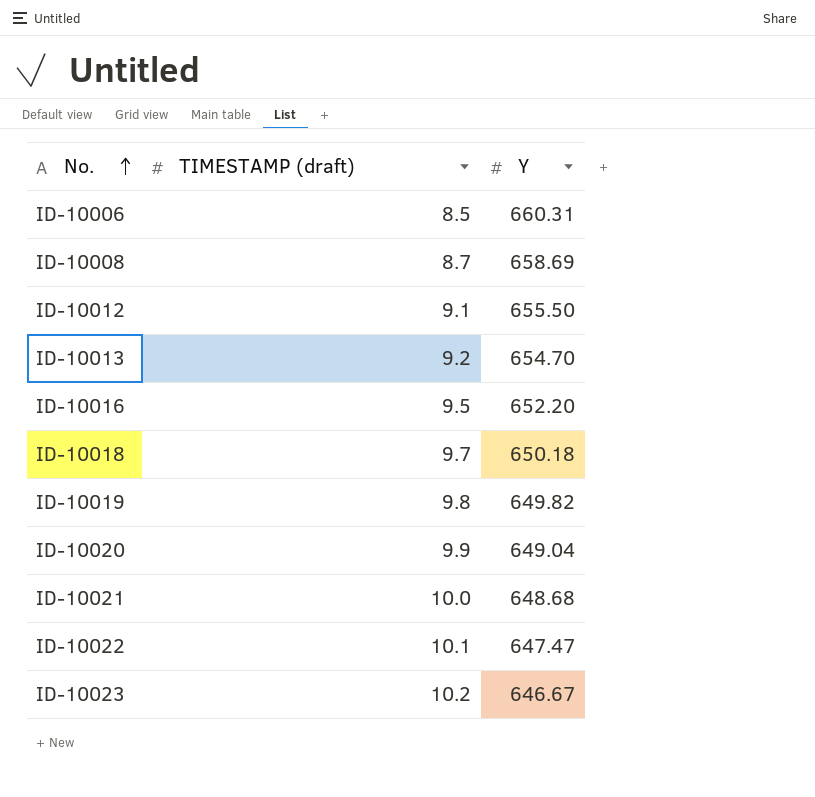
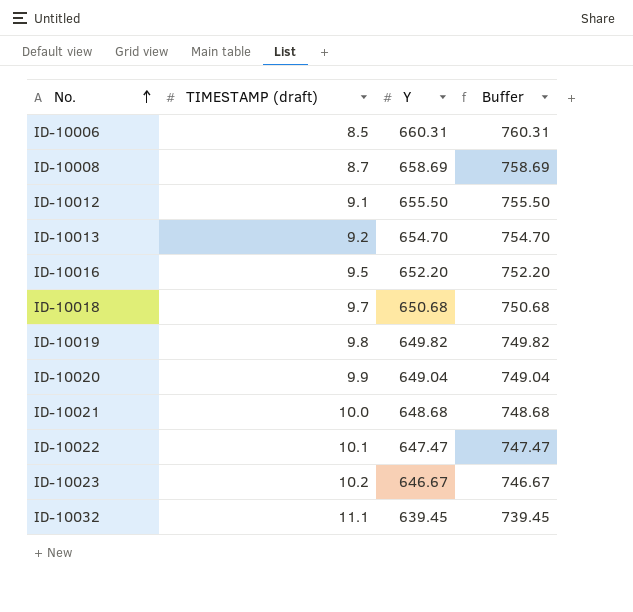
column Buffer | formula: none -> [Y] + 100
ID-10018 | Y: 650.18 -> 650.68
row ID-10032: none -> 11.1 | 639.45 | 739.45

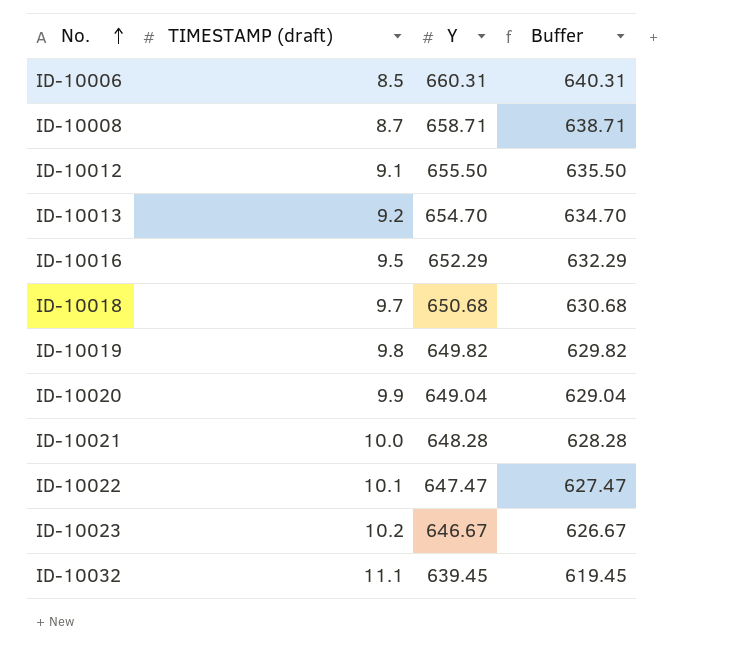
column Buffer | formula: [Y] + 100 -> [Y] - 20
ID-10008 | Y: 658.69 -> 658.71
ID-10016 | Y: 652.20 -> 652.29
ID-10021 | Y: 648.68 -> 648.28

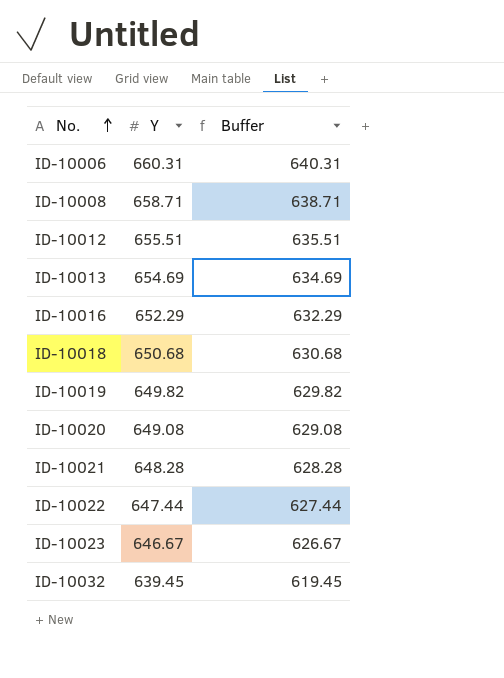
column TIMESTAMP (draft) | position: 2 -> none
ID-10012 | Y: 655.50 -> 655.51
ID-10012 | Buffer: 635.50 -> 635.51
ID-10013 | Y: 654.70 -> 654.69
ID-10013 | Buffer: 634.70 -> 634.69
ID-10020 | Y: 649.04 -> 649.08
ID-10020 | Buffer: 629.04 -> 629.08
ID-10022 | Y: 647.47 -> 647.44
ID-10022 | Buffer: 627.47 -> 627.44

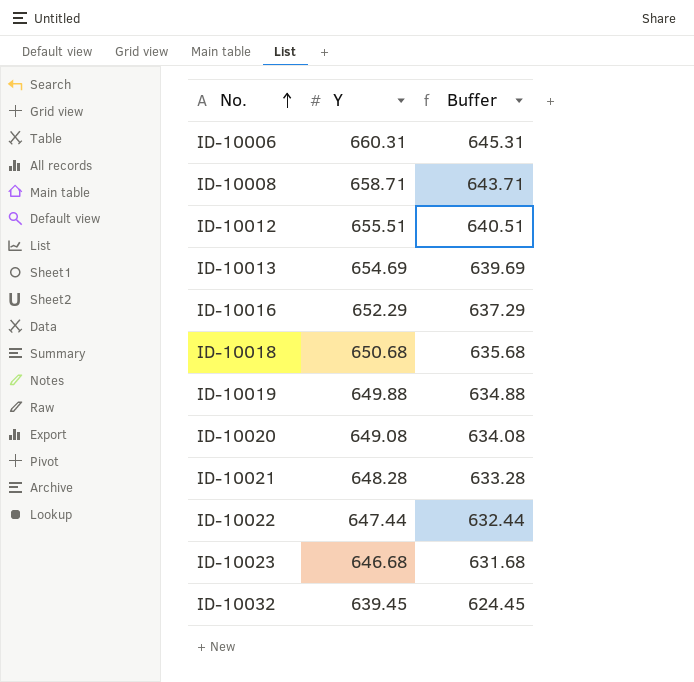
column Buffer | formula: [Y] - 20 -> [Y] - 15
ID-10019 | Y: 649.82 -> 649.88
ID-10023 | Y: 646.67 -> 646.68

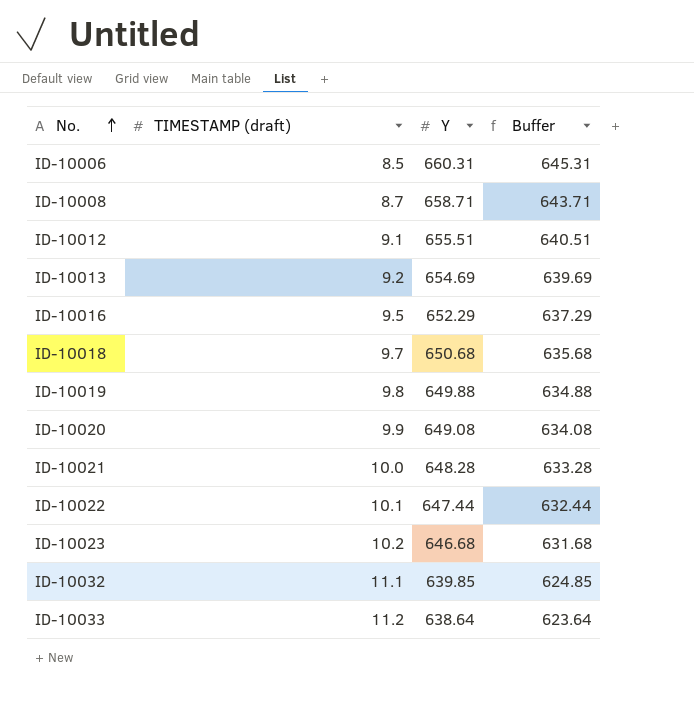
column TIMESTAMP (draft) | position: none -> 2
ID-10032 | Y: 639.45 -> 639.85
ID-10032 | Buffer: 624.45 -> 624.85
row ID-10033: none -> 11.2 | 638.64 | 623.64

